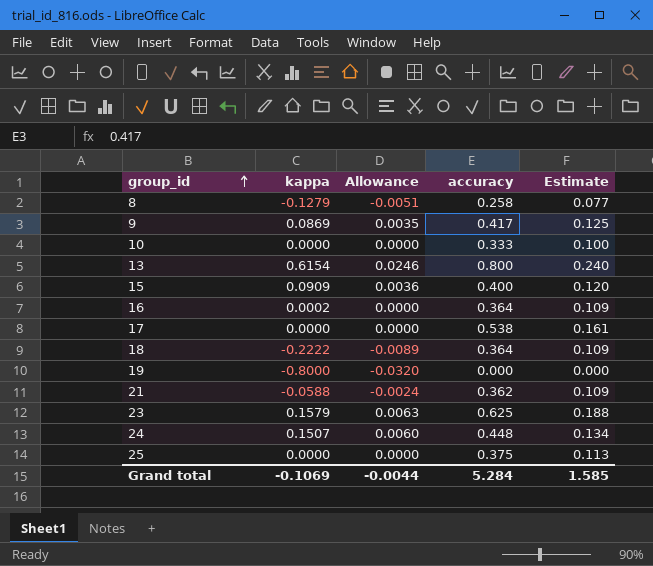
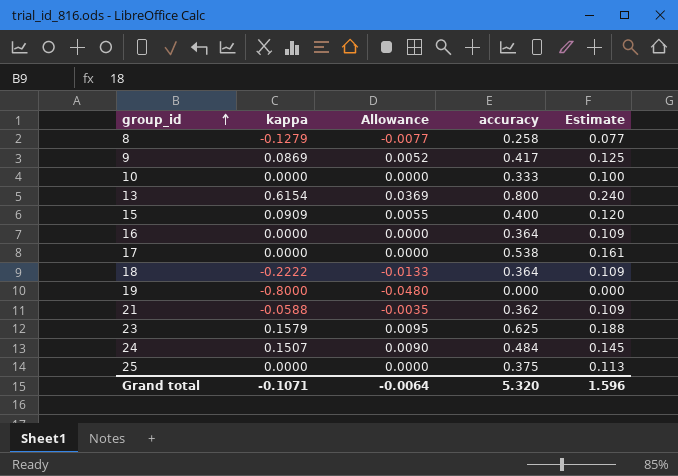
column Allowance | formula: [kappa] * 0.04 -> [kappa] * 0.06
16 | kappa: 0.0002 -> 0.0000
24 | accuracy: 0.448 -> 0.484
24 | Estimate: 0.134 -> 0.145
Grand total | kappa: -0.1069 -> -0.1071
Grand total | Allowance: -0.0044 -> -0.0064
Grand total | accuracy: 5.284 -> 5.320
Grand total | Estimate: 1.585 -> 1.596

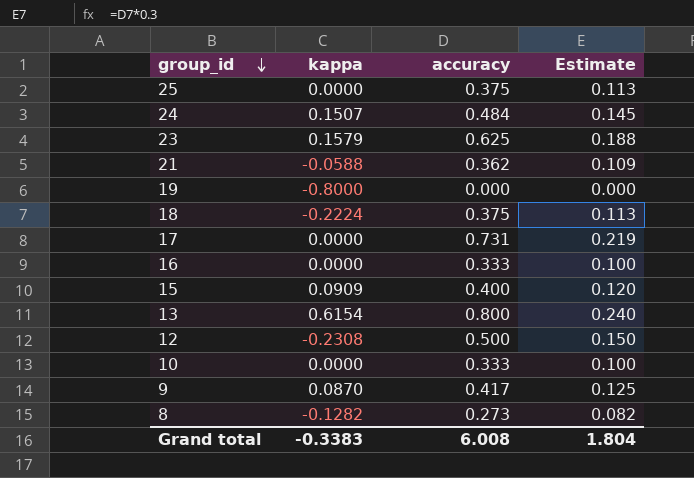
row order: group_id ascending -> group_id descending
column Allowance | formula: [kappa] * 0.06 -> none
18 | kappa: -0.2222 -> -0.2224
18 | accuracy: 0.364 -> 0.375
18 | Estimate: 0.109 -> 0.113
17 | accuracy: 0.538 -> 0.731
17 | Estimate: 0.161 -> 0.219
16 | accuracy: 0.364 -> 0.333
16 | Estimate: 0.109 -> 0.100
row 12: none -> -0.2308 | 0.500 | 0.150
9 | kappa: 0.0869 -> 0.0870
8 | kappa: -0.1279 -> -0.1282
8 | accuracy: 0.258 -> 0.273
8 | Estimate: 0.077 -> 0.082
Grand total | kappa: -0.1071 -> -0.3383
Grand total | accuracy: 5.320 -> 6.008
Grand total | Estimate: 1.596 -> 1.804

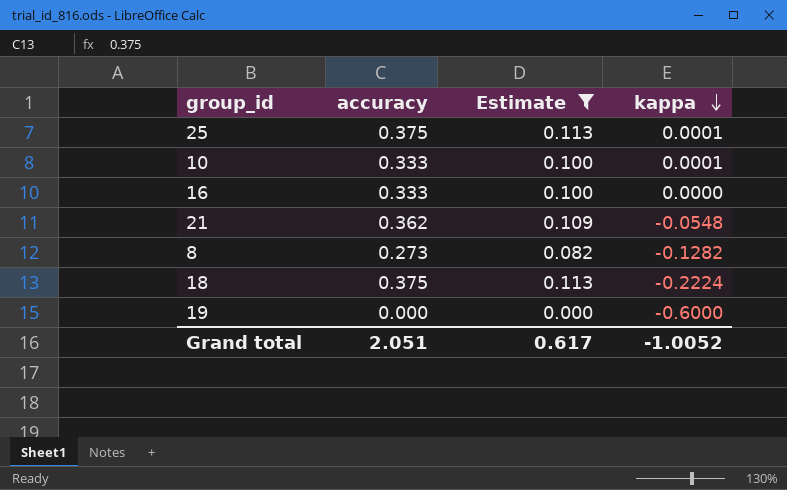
filter: none -> Estimate <= 0.113
row order: group_id descending -> kappa descending
column kappa | position: 2 -> 4
25 | kappa: 0.0000 -> 0.0001
10 | kappa: 0.0000 -> 0.0001
21 | kappa: -0.0588 -> -0.0548
19 | kappa: -0.8000 -> -0.6000
Grand total | accuracy: 6.008 -> 2.051
Grand total | Estimate: 1.804 -> 0.617
Grand total | kappa: -0.3383 -> -1.0052

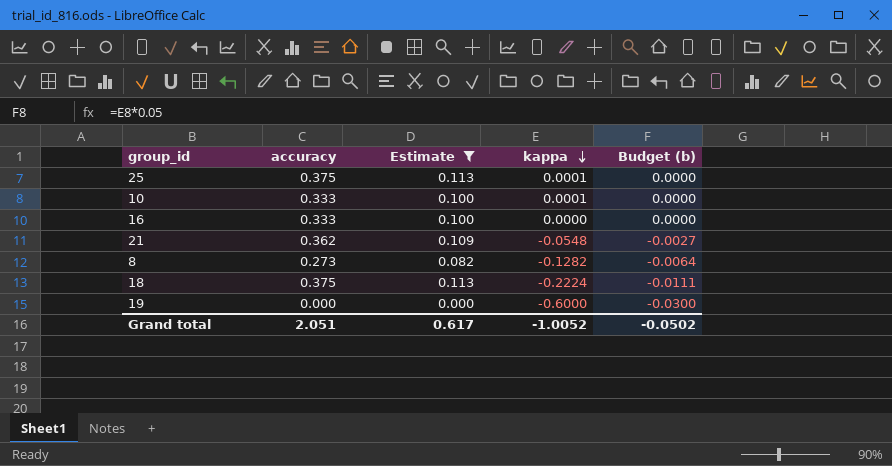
column Budget (b) | formula: none -> [kappa] * 0.05

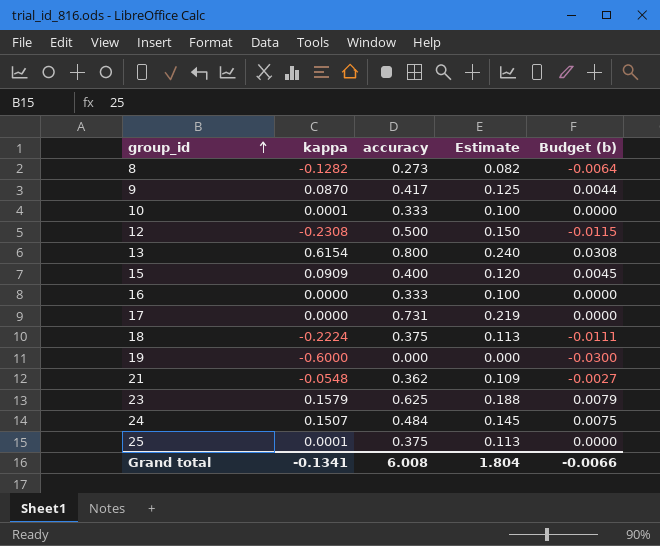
filter: Estimate <= 0.113 -> none
row order: kappa descending -> group_id ascending
column kappa | position: 4 -> 2
Grand total | kappa: -1.0052 -> -0.1341
Grand total | accuracy: 2.051 -> 6.008
Grand total | Estimate: 0.617 -> 1.804
Grand total | Budget (b): -0.0502 -> -0.0066

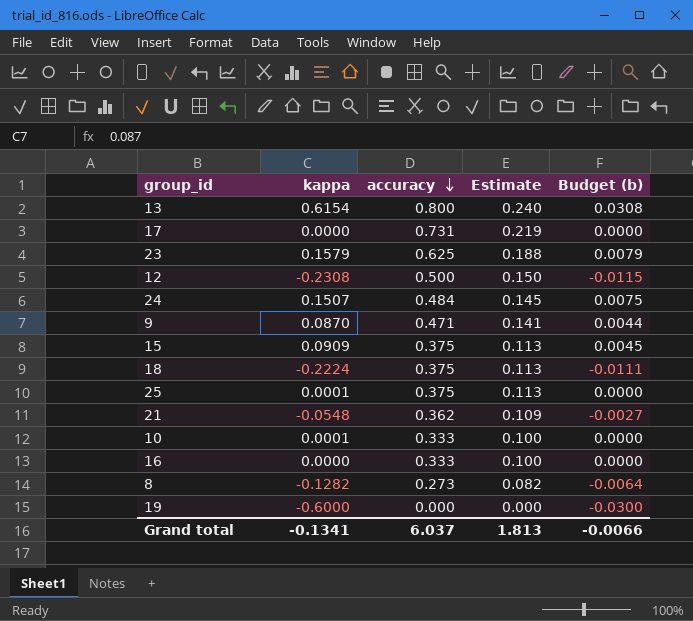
row order: group_id ascending -> accuracy descending
9 | accuracy: 0.417 -> 0.471
9 | Estimate: 0.125 -> 0.141
15 | accuracy: 0.400 -> 0.375
15 | Estimate: 0.120 -> 0.113
Grand total | accuracy: 6.008 -> 6.037
Grand total | Estimate: 1.804 -> 1.813

